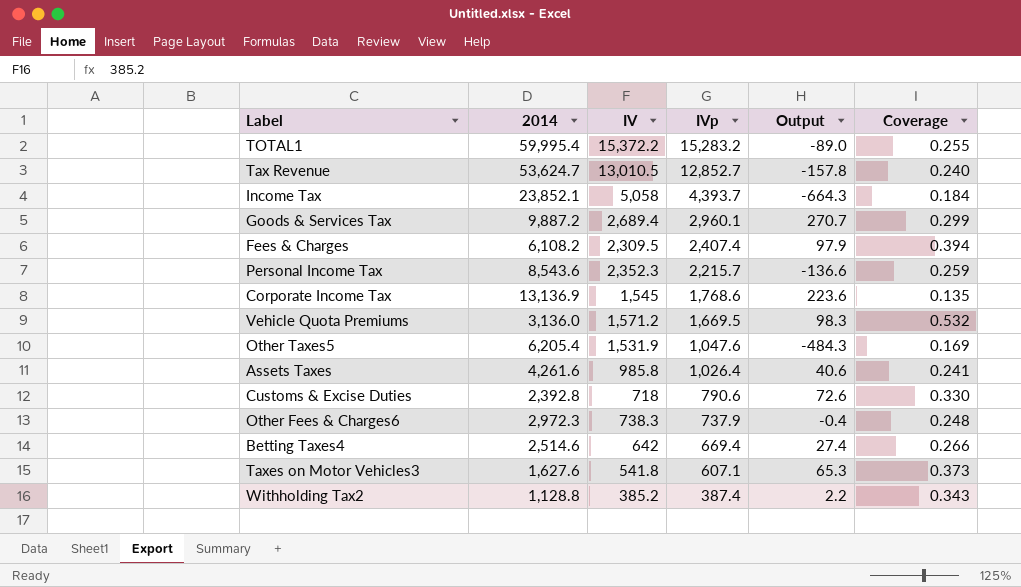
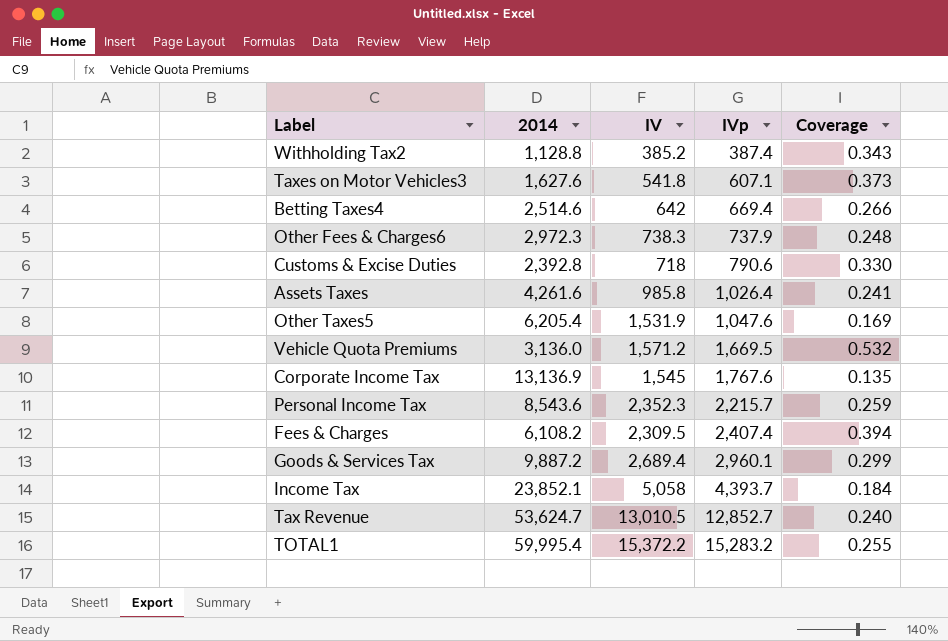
row order: IVp descending -> IVp ascending
column Output | formula: [IVp] - [IV] -> none
Corporate Income Tax | IVp: 1,768.6 -> 1,767.6

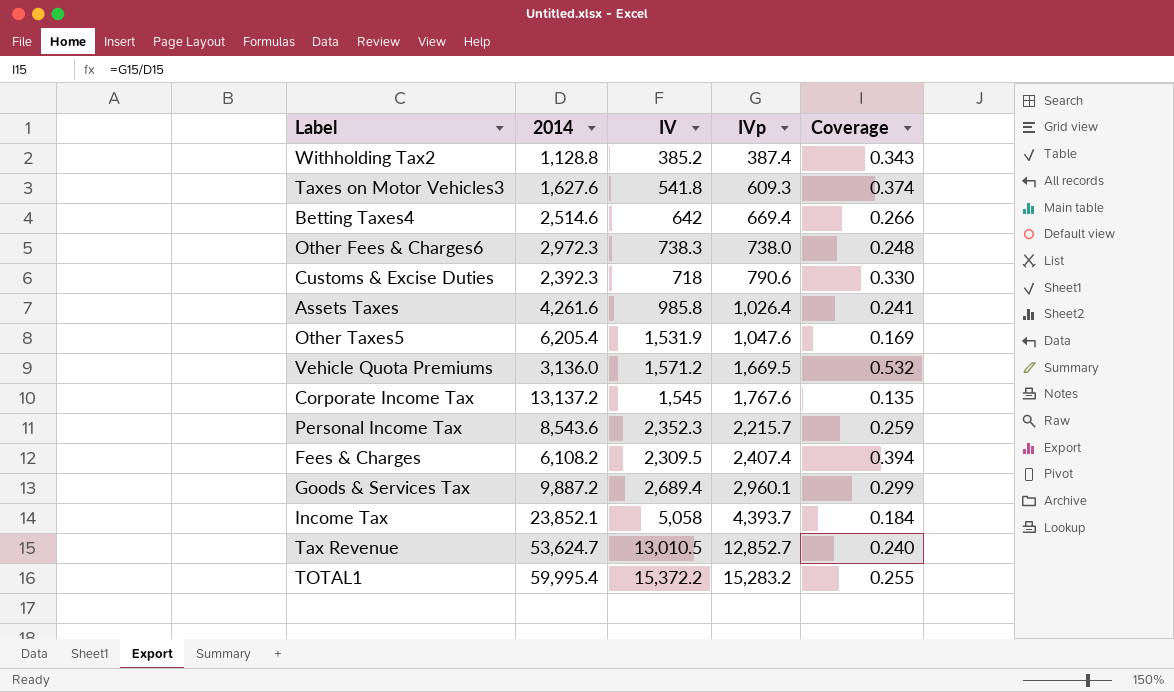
Taxes on Motor Vehicles3 | IVp: 607.1 -> 609.3
Taxes on Motor Vehicles3 | Coverage: 0.373 -> 0.374
Other Fees & Charges6 | IVp: 737.9 -> 738.0
Customs & Excise Duties | 2014: 2,392.8 -> 2,392.3
Corporate Income Tax | 2014: 13,136.9 -> 13,137.2

